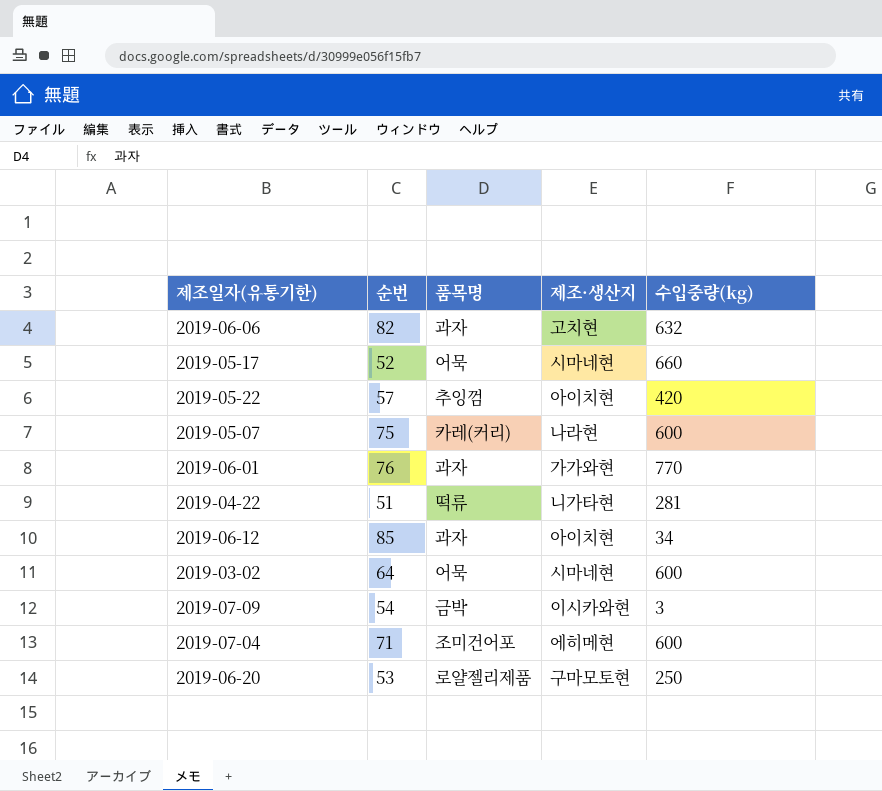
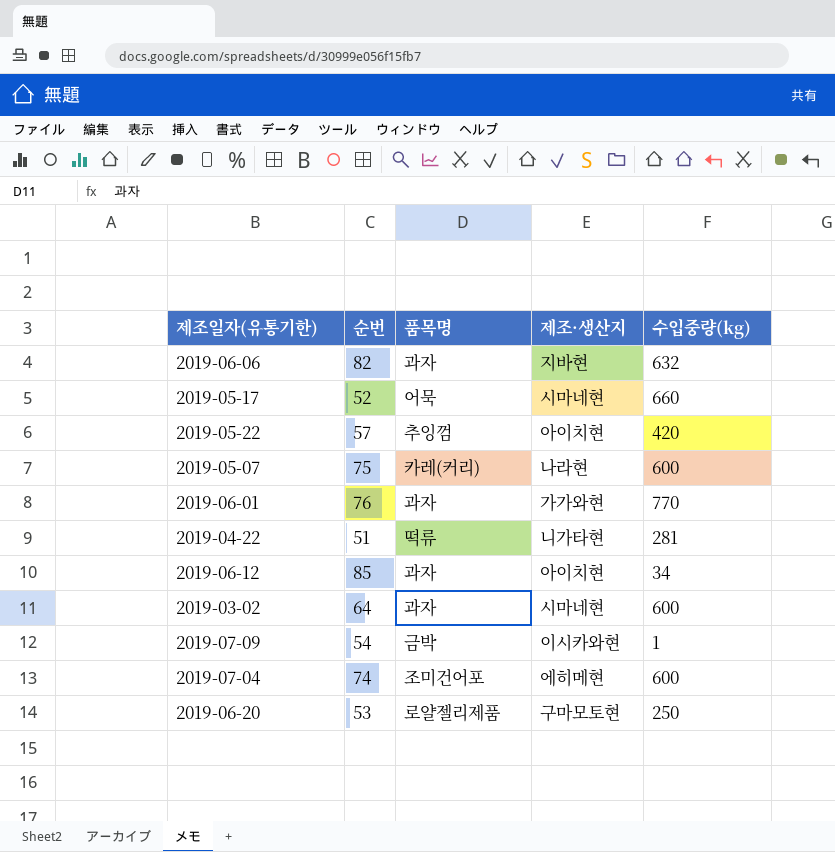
2019-06-06 | 제조·생산지: 고치현 -> 지바현
2019-03-02 | 품목명: 어묵 -> 과자
2019-07-09 | 수입중량(kg): 3 -> 1
2019-07-04 | 순번: 71 -> 74

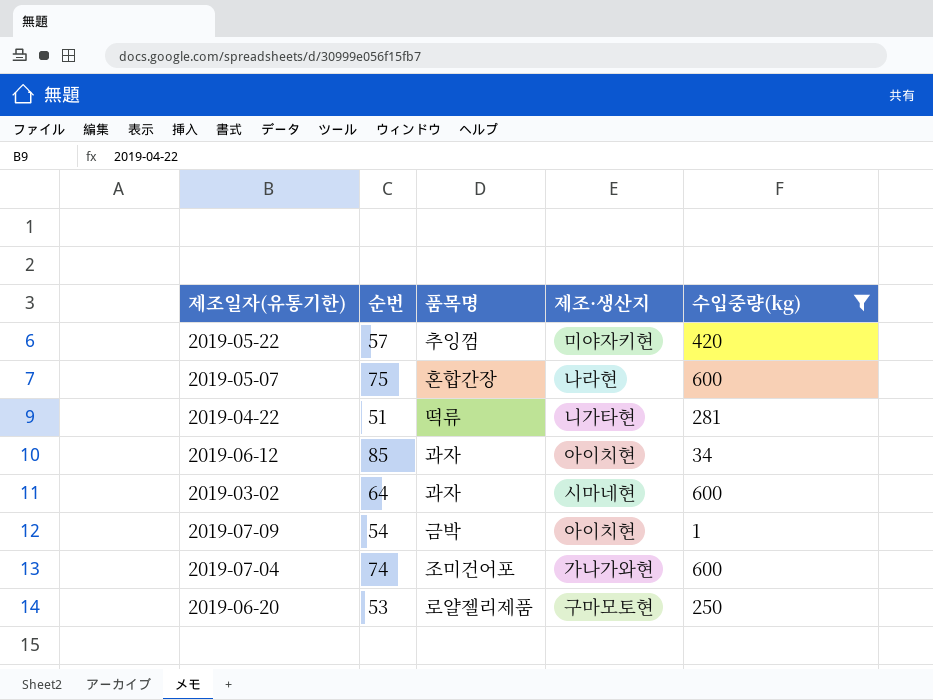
filter: none -> 수입중량(kg) <= 600
2019-05-22 | 제조·생산지: 아이치현 -> 미야자키현
2019-05-07 | 품목명: 카레(커리) -> 혼합간장
2019-07-09 | 제조·생산지: 이시카와현 -> 아이치현
2019-07-04 | 제조·생산지: 에히메현 -> 가나가와현

